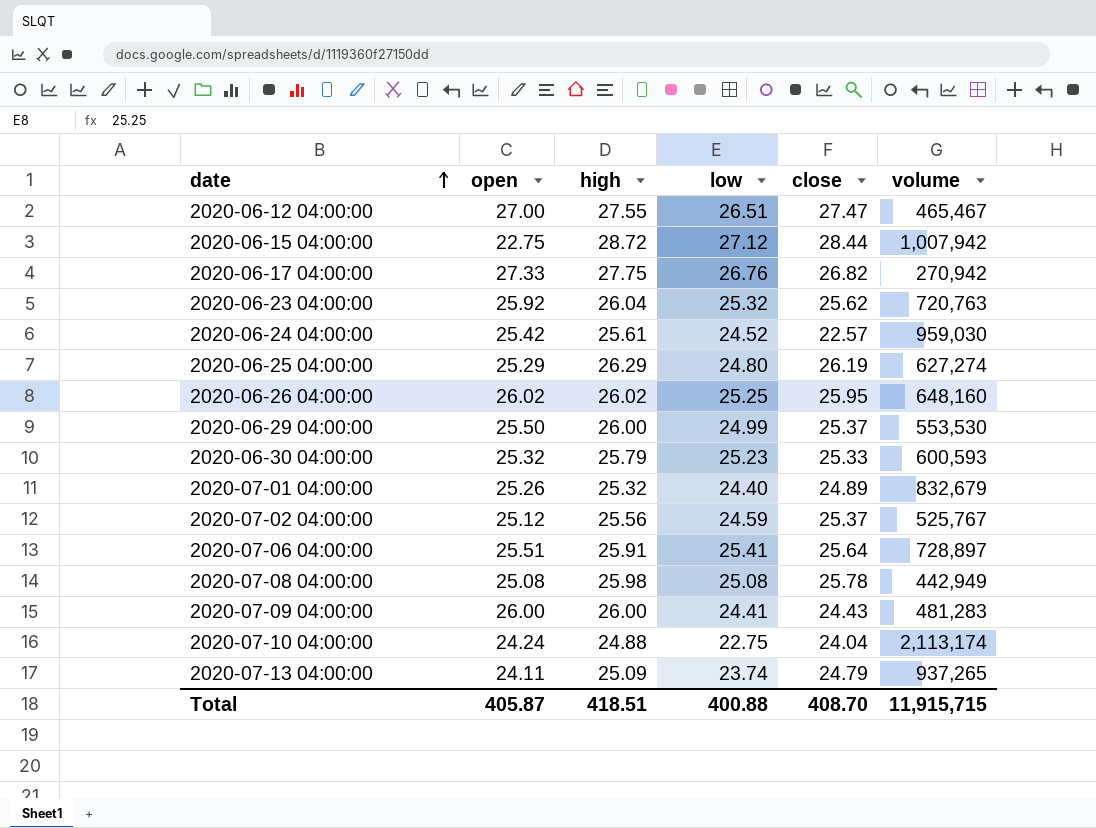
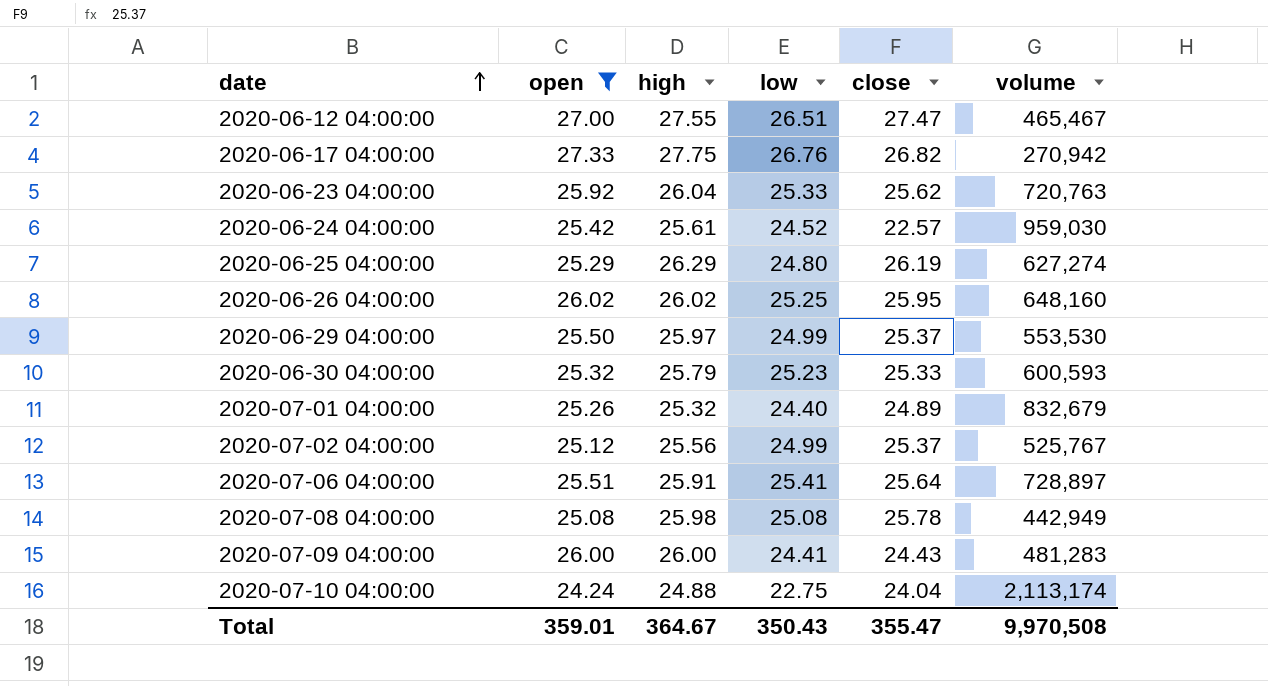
filter: none -> open >= 24.24
2020-06-23 04:00:00 | low: 25.32 -> 25.33
2020-06-29 04:00:00 | high: 26.00 -> 25.97
2020-07-02 04:00:00 | low: 24.59 -> 24.99
Total | open: 405.87 -> 359.01
Total | high: 418.51 -> 364.67
Total | low: 400.88 -> 350.43
Total | close: 408.70 -> 355.47
Total | volume: 11,915,715 -> 9,970,508

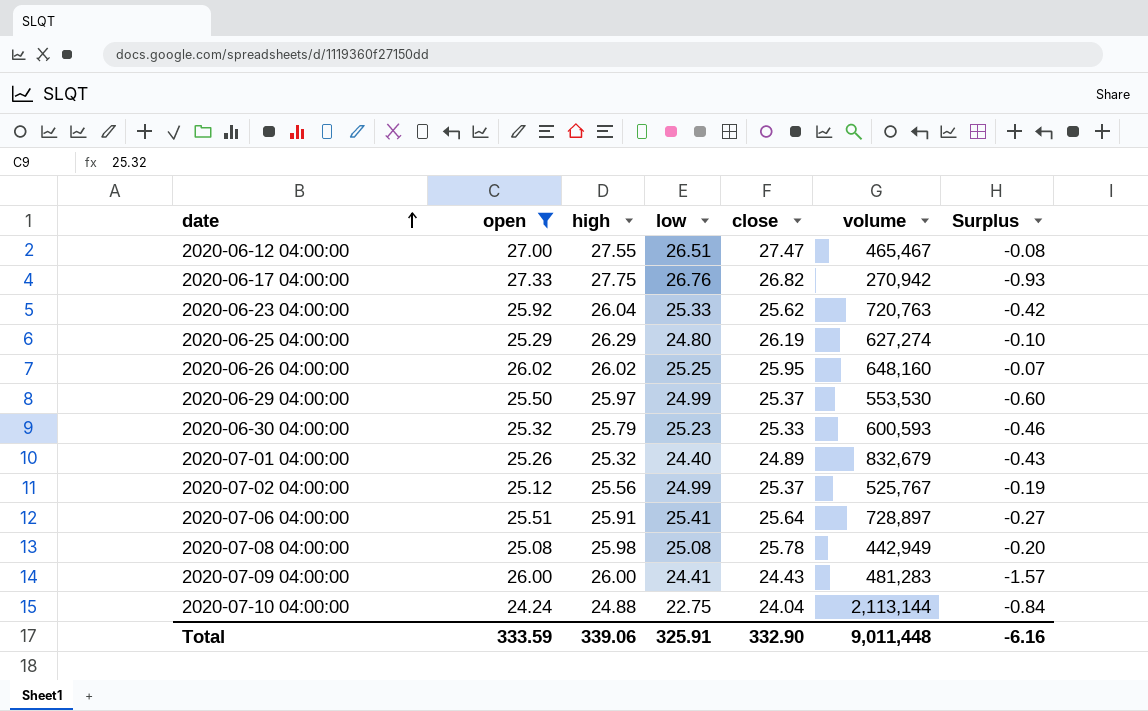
column Surplus | formula: none -> [close] - [high]
row 2020-06-24 04:00:00: 25.42 | 25.61 | 24.52 | 22.57 | 959,030 -> none
2020-07-10 04:00:00 | volume: 2,113,174 -> 2,113,144
Total | open: 359.01 -> 333.59
Total | high: 364.67 -> 339.06
Total | low: 350.43 -> 325.91
Total | close: 355.47 -> 332.90
Total | volume: 9,970,508 -> 9,011,448

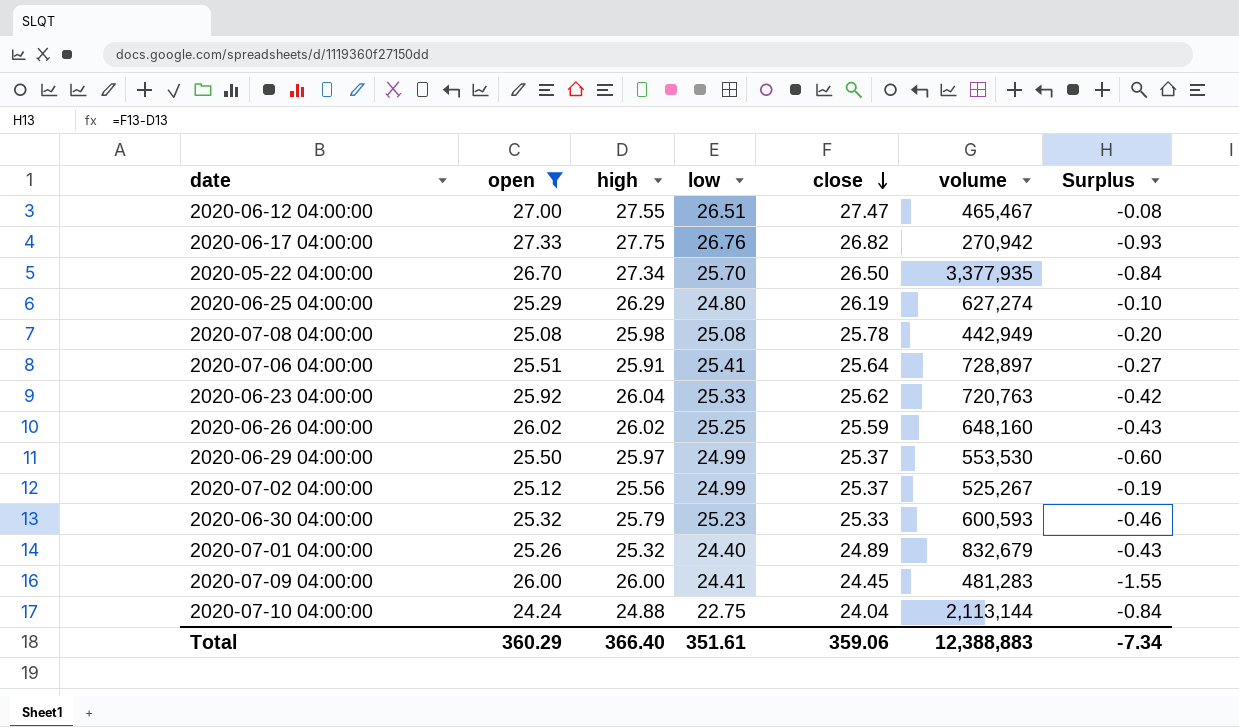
row order: date ascending -> close descending
row 2020-05-22 04:00:00: none -> 26.70 | 27.34 | 25.70 | 26.50 | 3,377,935 | -0.84
2020-06-26 04:00:00 | close: 25.95 -> 25.59
2020-06-26 04:00:00 | Surplus: -0.07 -> -0.43
2020-07-02 04:00:00 | volume: 525,767 -> 525,267
2020-07-09 04:00:00 | close: 24.43 -> 24.45
2020-07-09 04:00:00 | Surplus: -1.57 -> -1.55
Total | open: 333.59 -> 360.29
Total | high: 339.06 -> 366.40
Total | low: 325.91 -> 351.61
Total | close: 332.90 -> 359.06
Total | volume: 9,011,448 -> 12,388,883
Total | Surplus: -6.16 -> -7.34

